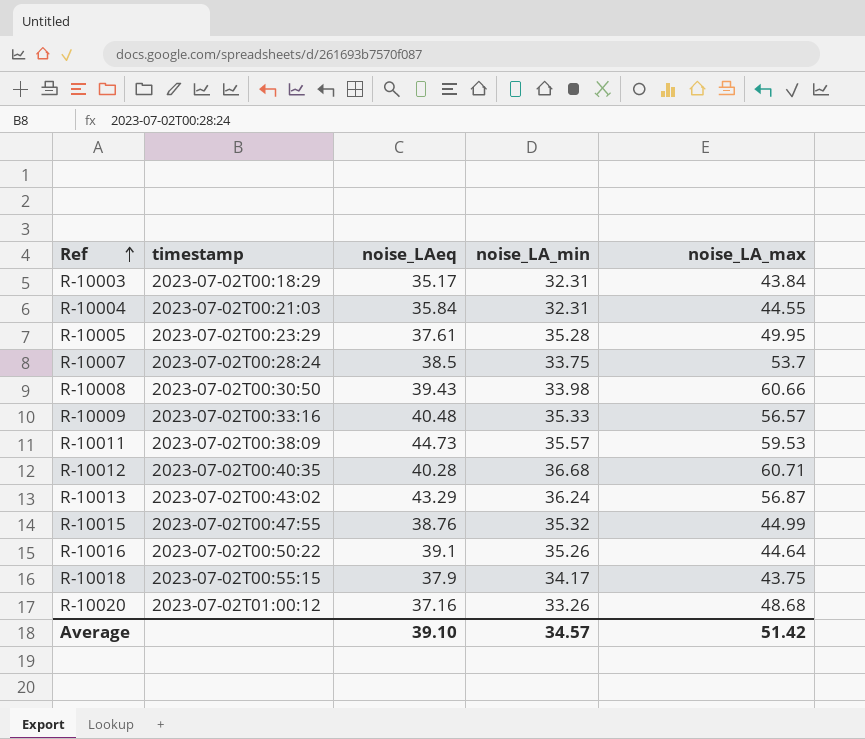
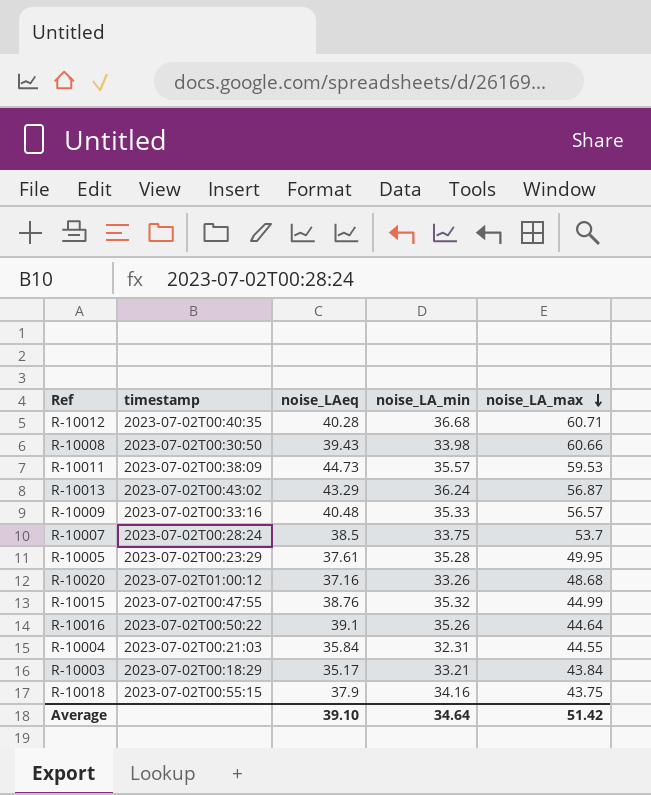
row order: Ref ascending -> noise_LA_max descending
R-10003 | noise_LA_min: 32.31 -> 33.21
R-10018 | noise_LA_min: 34.17 -> 34.16
Average | noise_LA_min: 34.57 -> 34.64

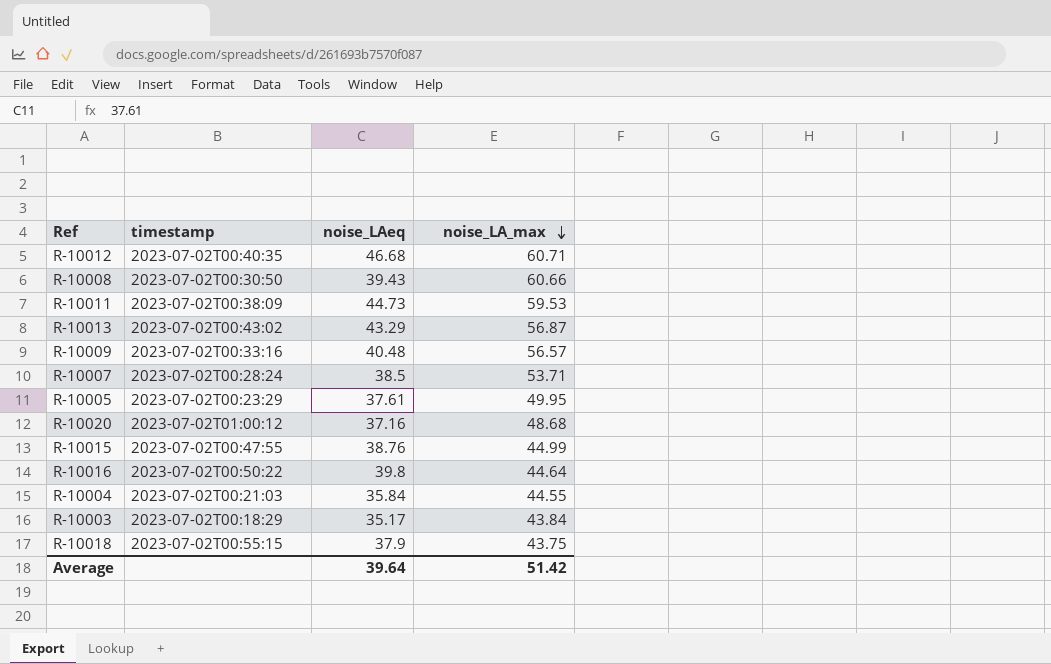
column noise_LA_min | position: 4 -> none
R-10012 | noise_LAeq: 40.28 -> 46.68
R-10007 | noise_LA_max: 53.7 -> 53.71
R-10016 | noise_LAeq: 39.1 -> 39.8
Average | noise_LAeq: 39.10 -> 39.64

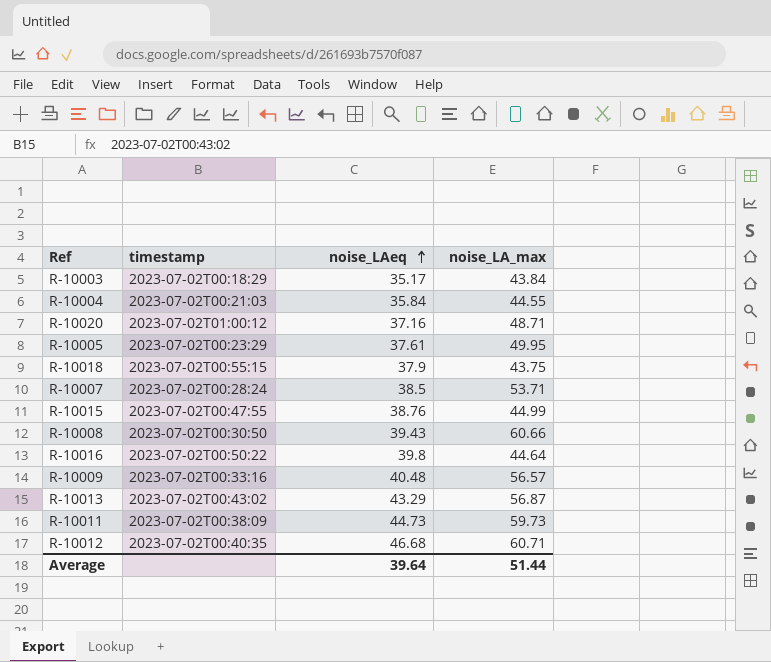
row order: noise_LA_max descending -> noise_LAeq ascending
R-10020 | noise_LA_max: 48.68 -> 48.71
R-10011 | noise_LA_max: 59.53 -> 59.73
Average | noise_LA_max: 51.42 -> 51.44

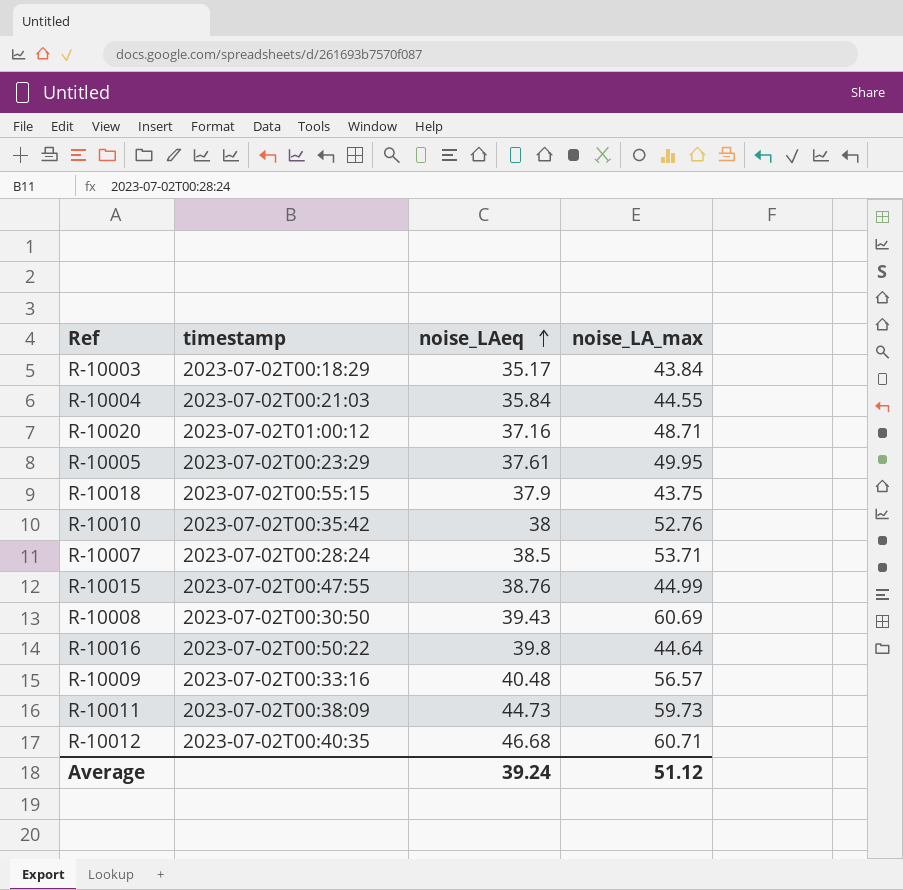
row R-10013: 2023-07-02T00:43:02 | 43.29 | 56.87 -> none
row R-10010: none -> 2023-07-02T00:35:42 | 38 | 52.76
R-10008 | noise_LA_max: 60.66 -> 60.69
Average | noise_LAeq: 39.64 -> 39.24
Average | noise_LA_max: 51.44 -> 51.12

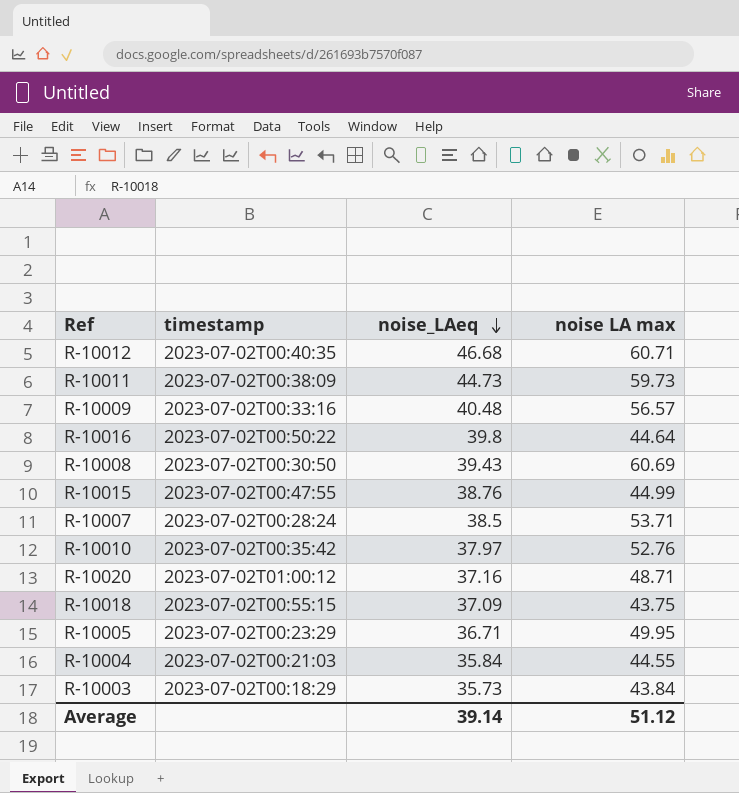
row order: noise_LAeq ascending -> noise_LAeq descending
column name: noise_LA_max -> noise LA max
R-10010 | noise_LAeq: 38 -> 37.97
R-10018 | noise_LAeq: 37.9 -> 37.09
R-10005 | noise_LAeq: 37.61 -> 36.71
R-10003 | noise_LAeq: 35.17 -> 35.73
Average | noise_LAeq: 39.24 -> 39.14

